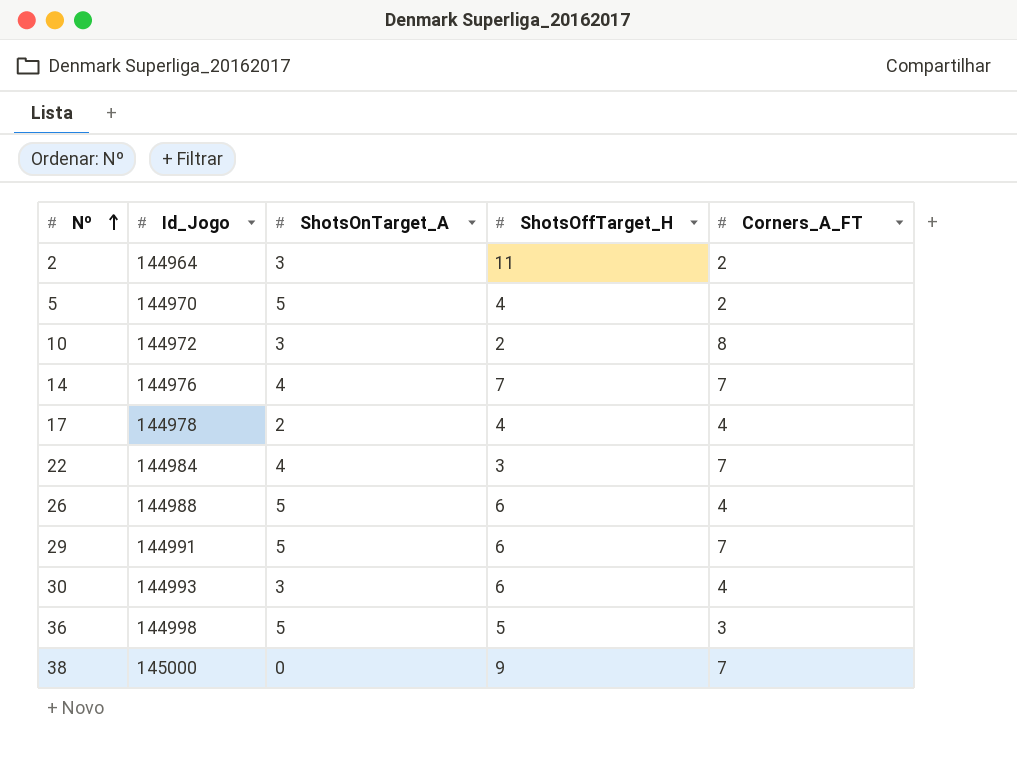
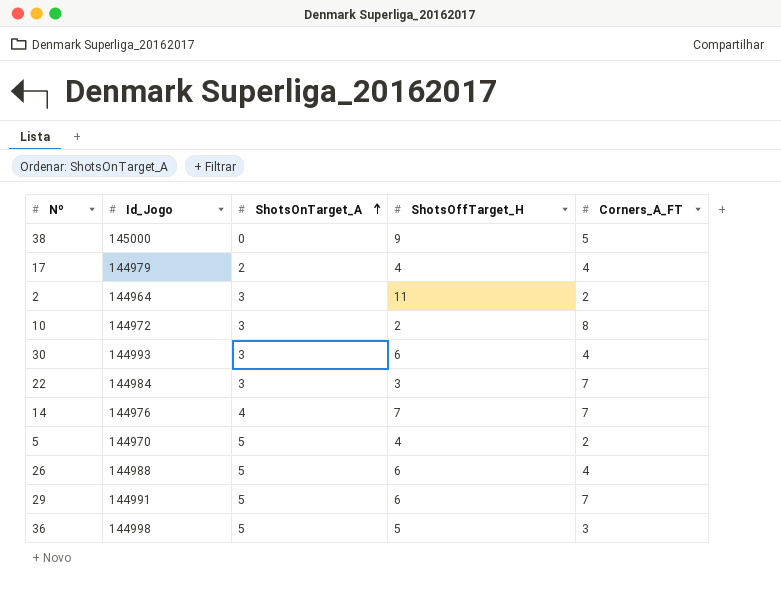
row order: Nº ascending -> ShotsOnTarget_A ascending
38 | Corners_A_FT: 7 -> 5
17 | Id_Jogo: 144978 -> 144979
22 | ShotsOnTarget_A: 4 -> 3

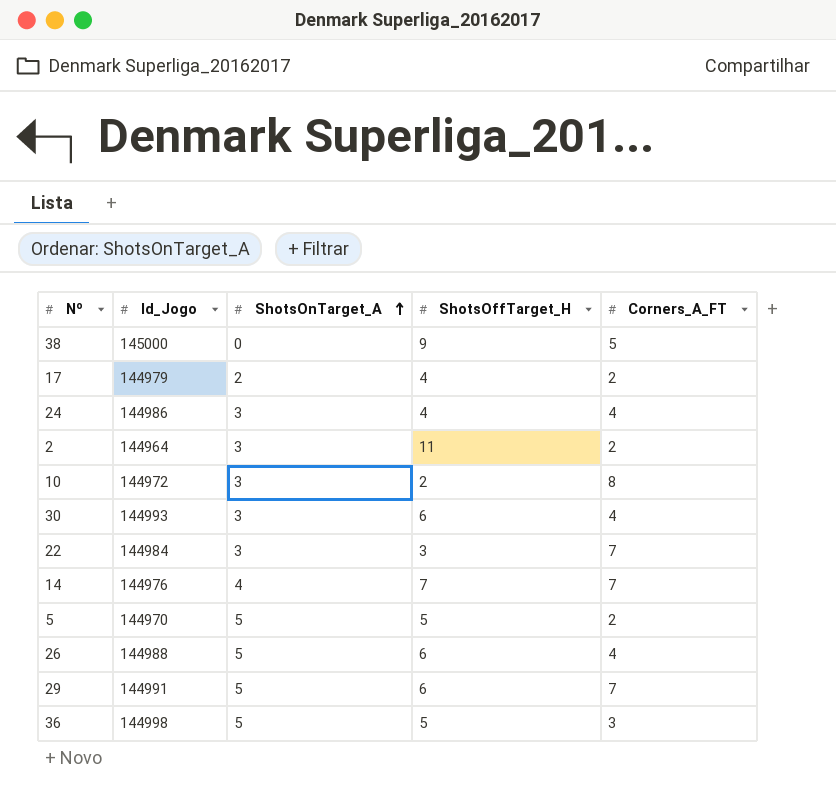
17 | Corners_A_FT: 4 -> 2
row 24: none -> 144986 | 3 | 4 | 4
5 | ShotsOffTarget_H: 4 -> 5

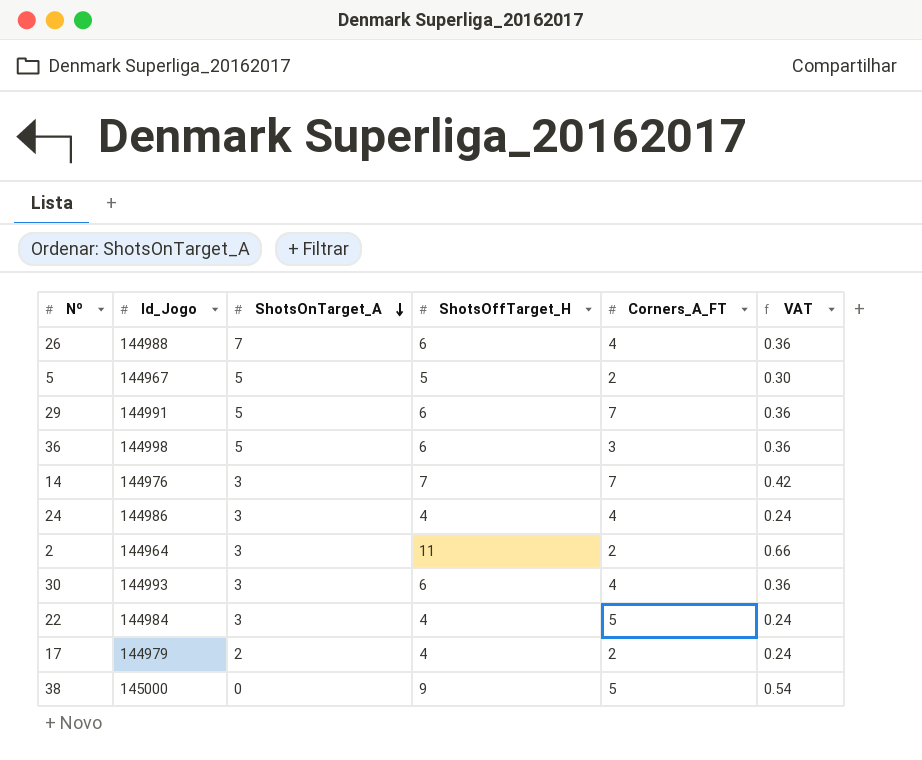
row order: ShotsOnTarget_A ascending -> ShotsOnTarget_A descending
column VAT | formula: none -> [ShotsOffTarget_H] * 0.06
row 10: 144972 | 3 | 2 | 8 -> none
26 | ShotsOnTarget_A: 5 -> 7
5 | Id_Jogo: 144970 -> 144967
36 | ShotsOffTarget_H: 5 -> 6
14 | ShotsOnTarget_A: 4 -> 3
22 | ShotsOffTarget_H: 3 -> 4
22 | Corners_A_FT: 7 -> 5

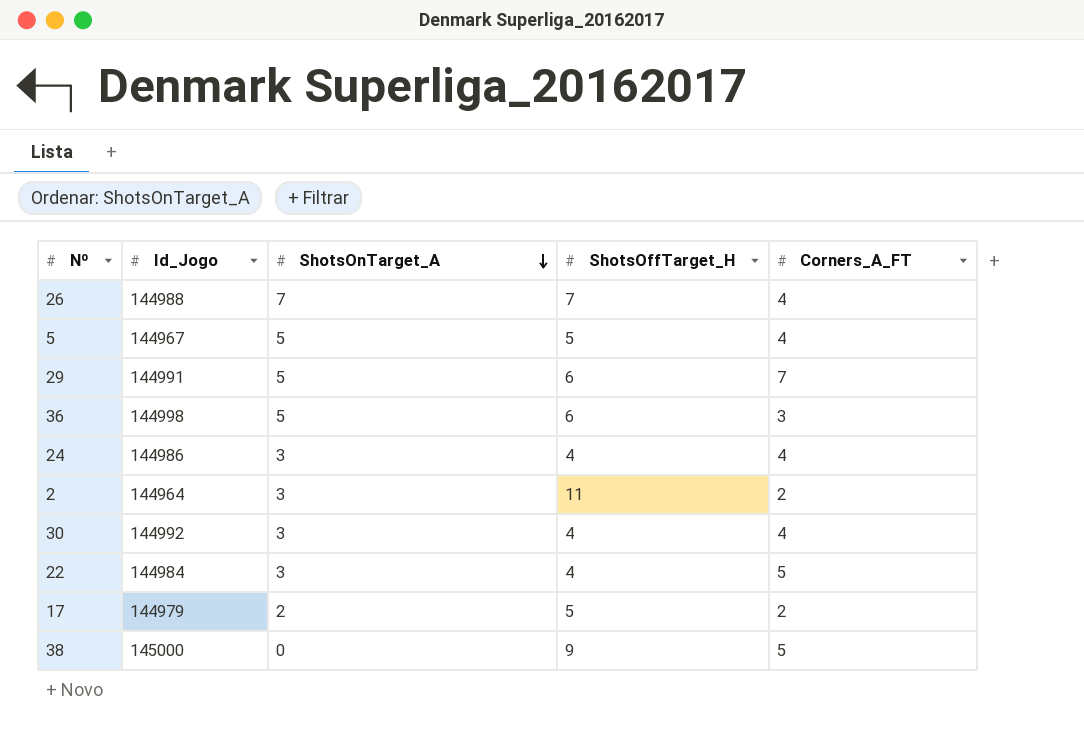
column VAT | formula: [ShotsOffTarget_H] * 0.06 -> none
row 14: 144976 | 3 | 7 | 7 | 0.42 -> none
26 | ShotsOffTarget_H: 6 -> 7
5 | Corners_A_FT: 2 -> 4
30 | Id_Jogo: 144993 -> 144992
30 | ShotsOffTarget_H: 6 -> 4
17 | ShotsOffTarget_H: 4 -> 5

